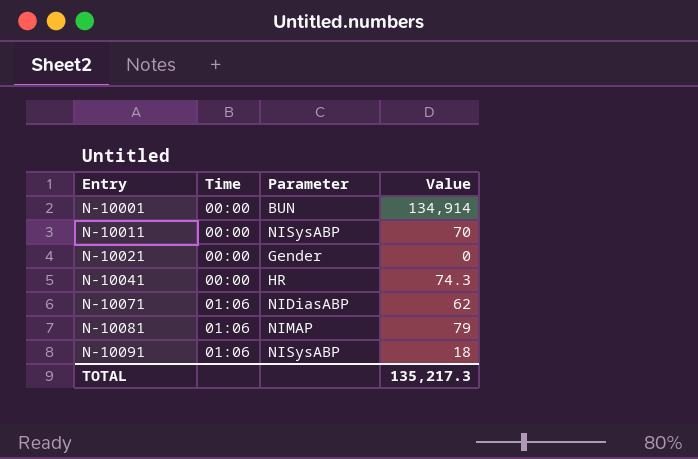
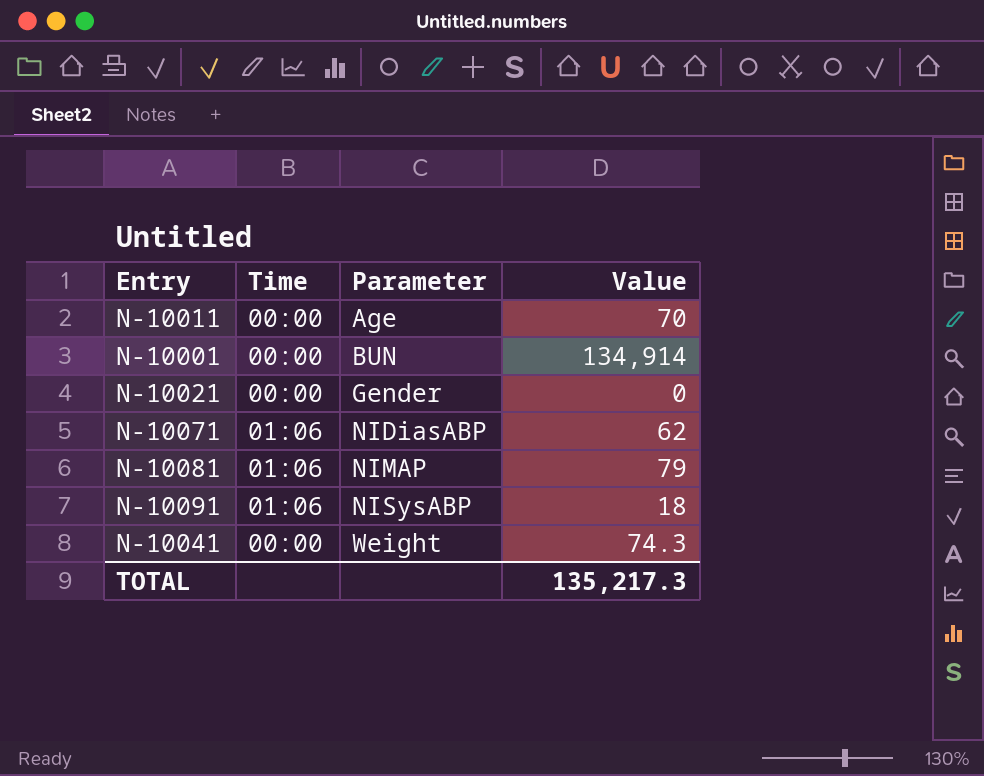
row order: Entry ascending -> Parameter ascending
N-10011 | Parameter: NISysABP -> Age
N-10041 | Parameter: HR -> Weight

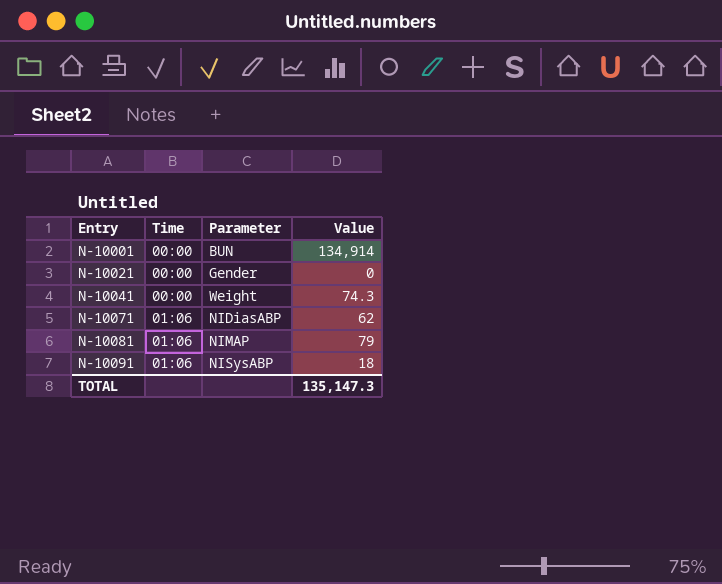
row order: Parameter ascending -> Entry ascending
row N-10011: 00:00 | Age | 70 -> none
TOTAL | Value: 135,217.3 -> 135,147.3

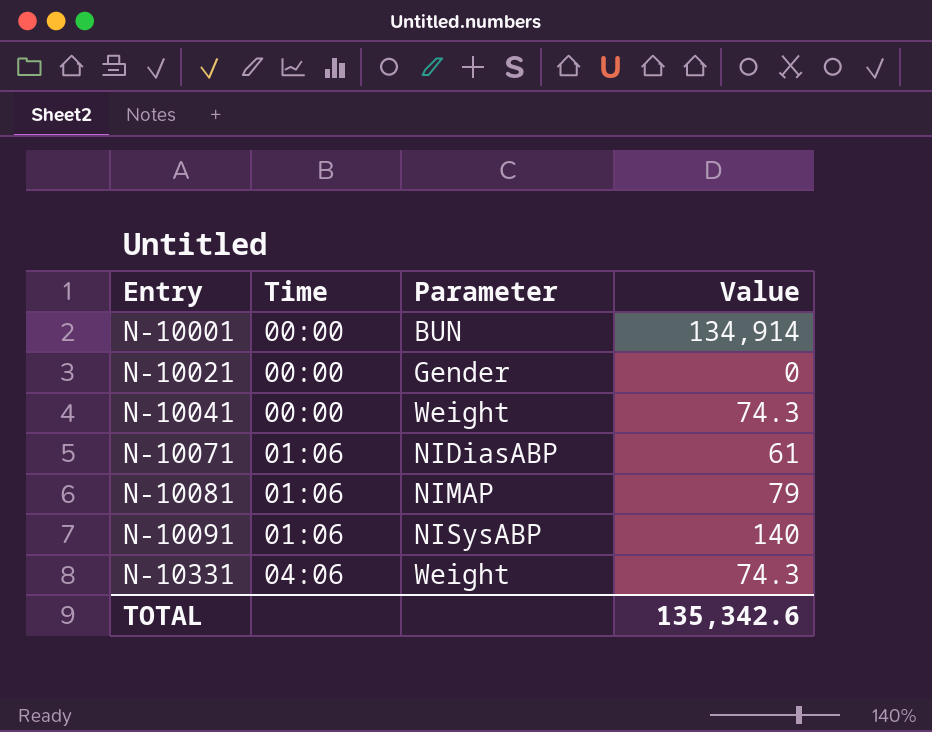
N-10071 | Value: 62 -> 61
N-10091 | Value: 18 -> 140
row N-10331: none -> 04:06 | Weight | 74.3
TOTAL | Value: 135,147.3 -> 135,342.6

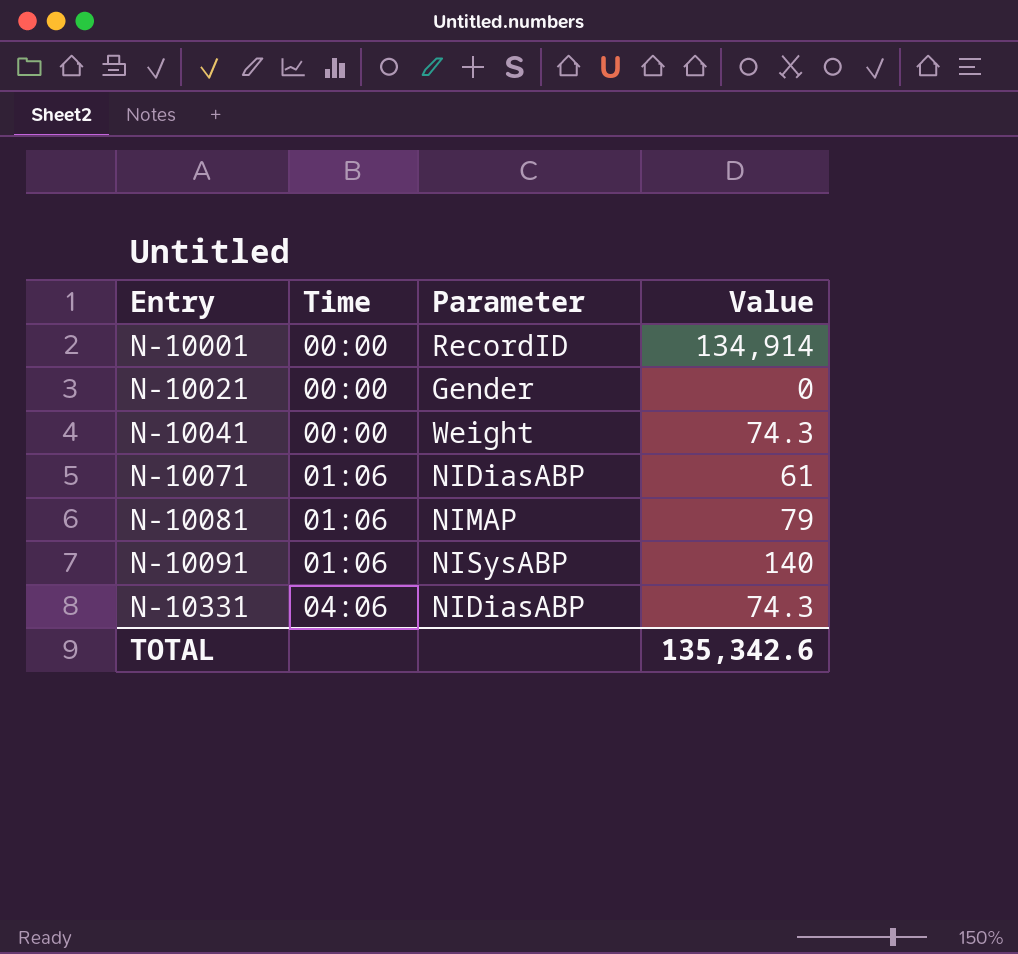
N-10001 | Parameter: BUN -> RecordID
N-10331 | Parameter: Weight -> NIDiasABP

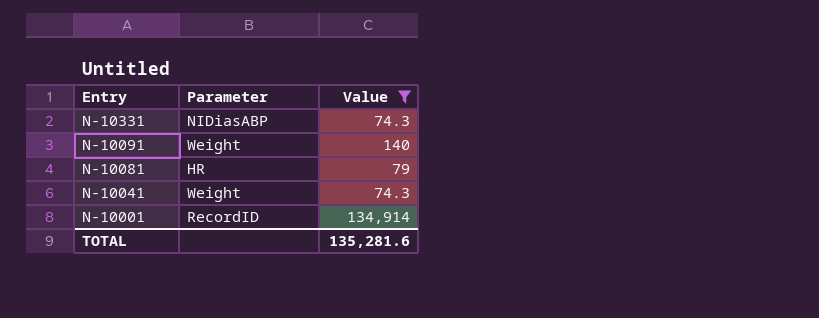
filter: none -> Value >= 74.3
row order: Entry ascending -> Entry descending
column Time | position: 2 -> none
N-10091 | Parameter: NISysABP -> Weight
N-10081 | Parameter: NIMAP -> HR
TOTAL | Value: 135,342.6 -> 135,281.6

